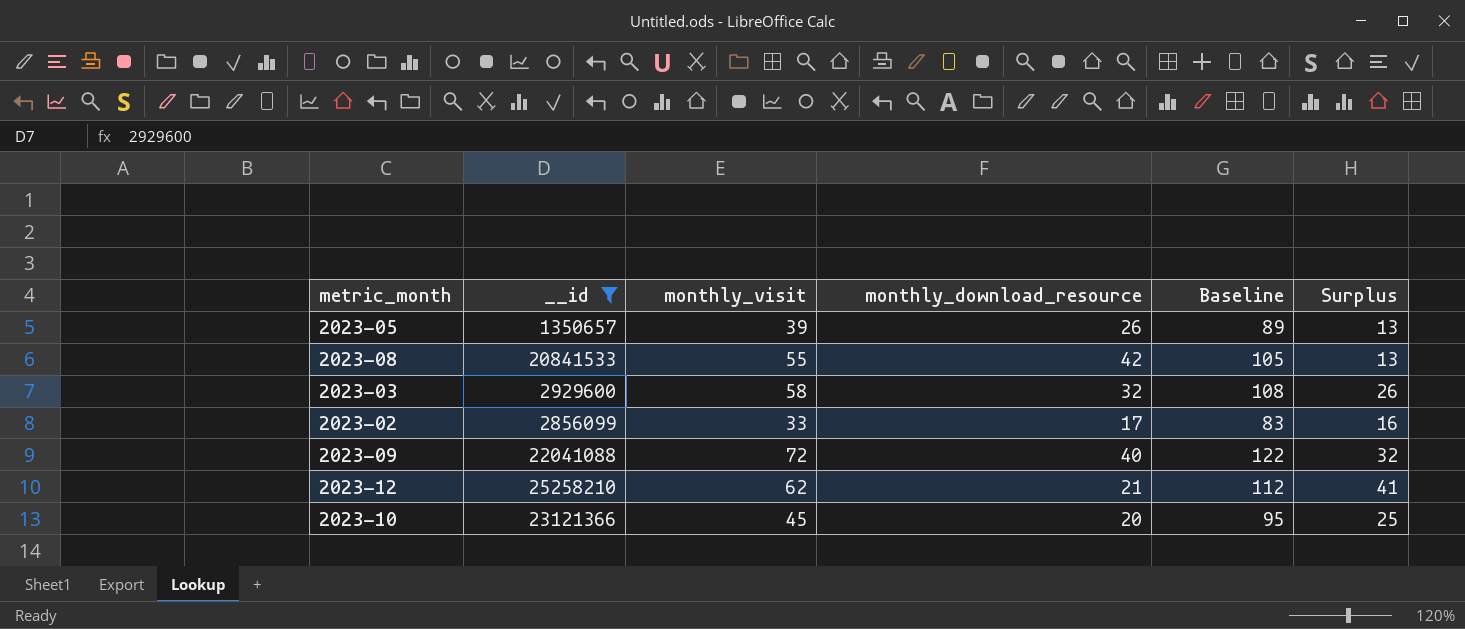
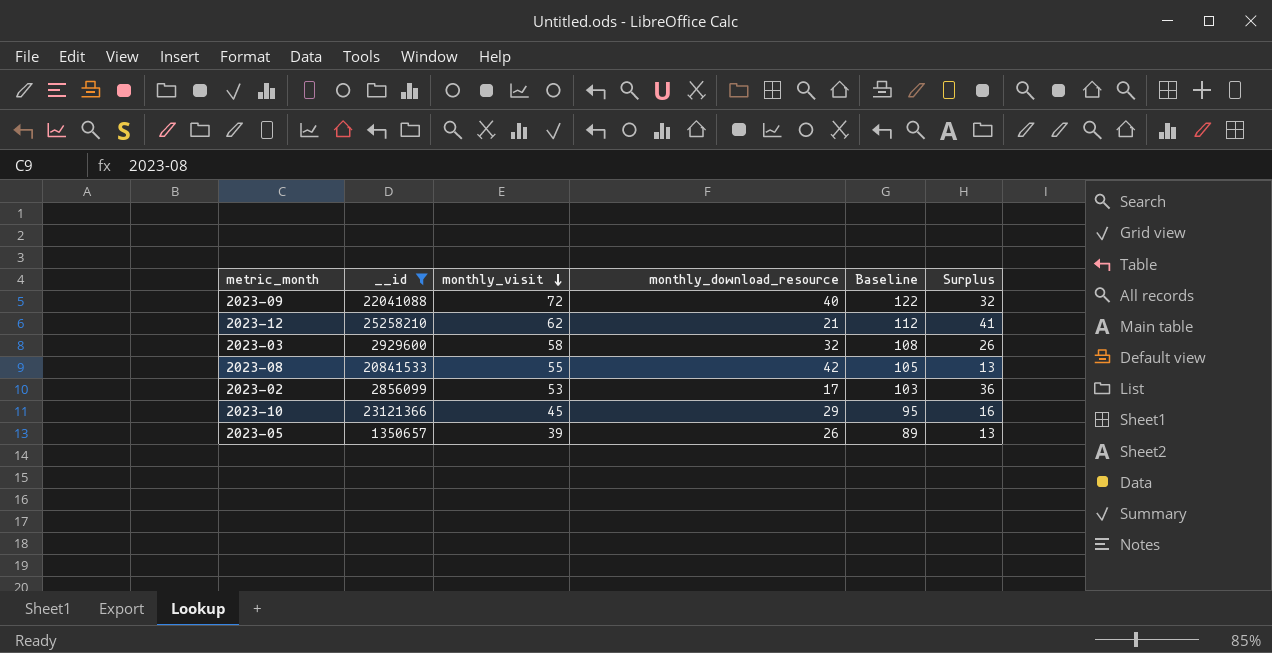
row order: none -> monthly_visit descending
2023-02 | monthly_visit: 33 -> 53
2023-02 | Baseline: 83 -> 103
2023-02 | Surplus: 16 -> 36
2023-10 | monthly_download_resource: 20 -> 29
2023-10 | Surplus: 25 -> 16

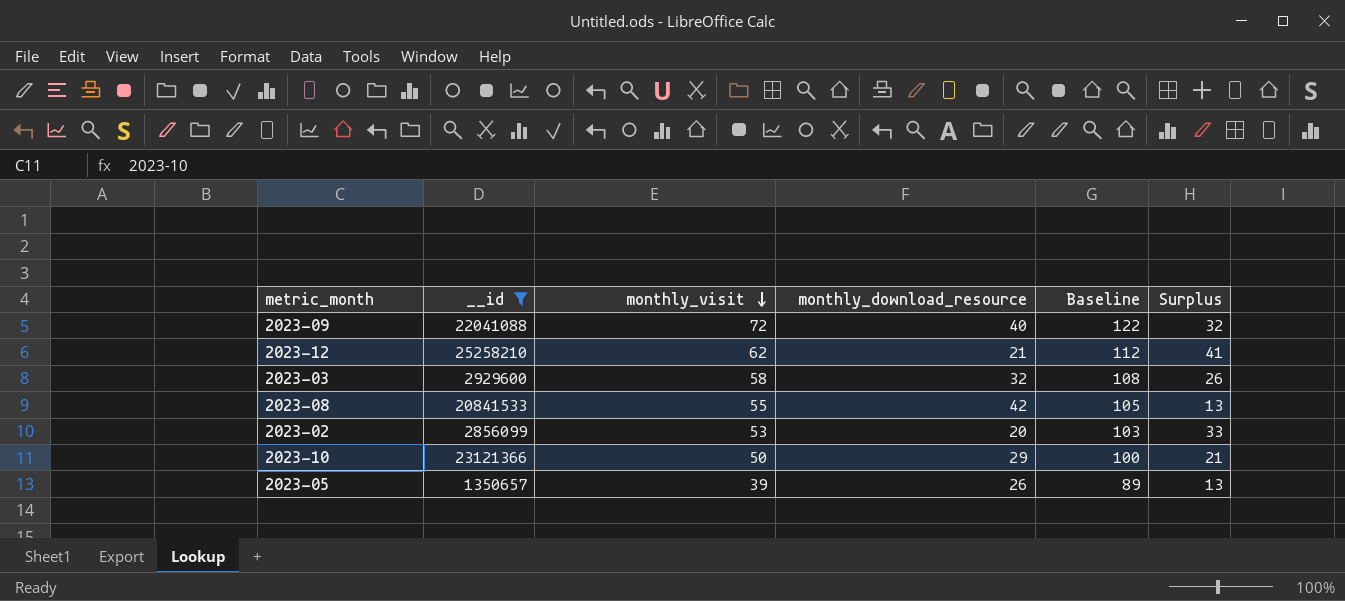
2023-02 | monthly_download_resource: 17 -> 20
2023-02 | Surplus: 36 -> 33
2023-10 | monthly_visit: 45 -> 50
2023-10 | Baseline: 95 -> 100
2023-10 | Surplus: 16 -> 21

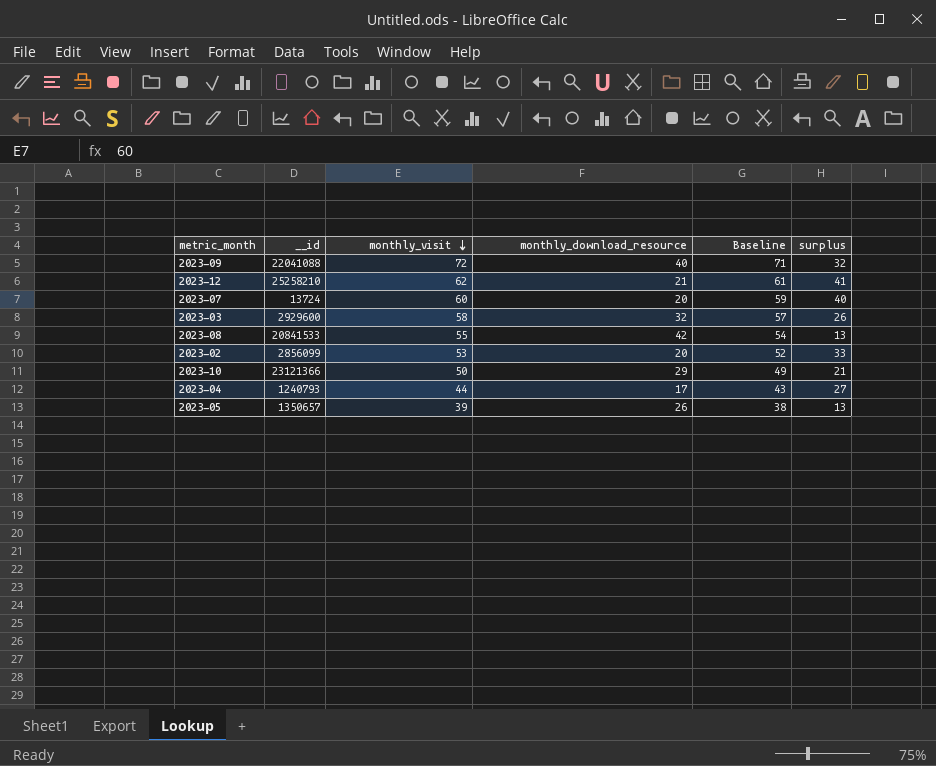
filter: __id >= 1350657 -> none
column Baseline | formula: [monthly_visit] + 50 -> [monthly_visit] - 1
column name: Surplus -> surplus

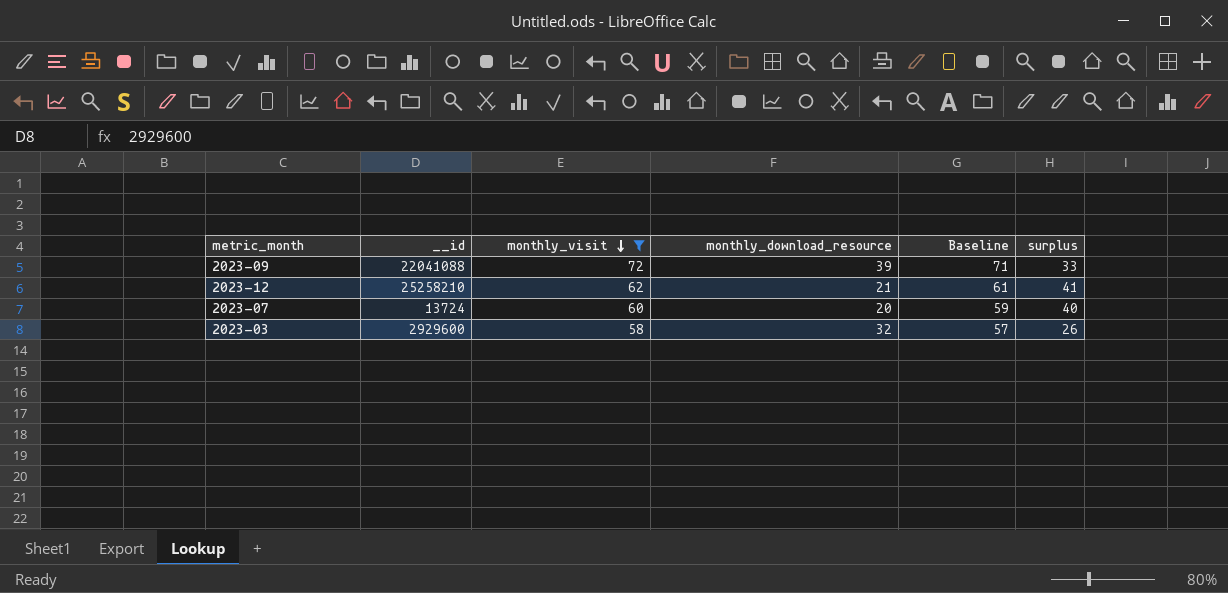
filter: none -> monthly_visit >= 58
2023-09 | monthly_download_resource: 40 -> 39
2023-09 | surplus: 32 -> 33

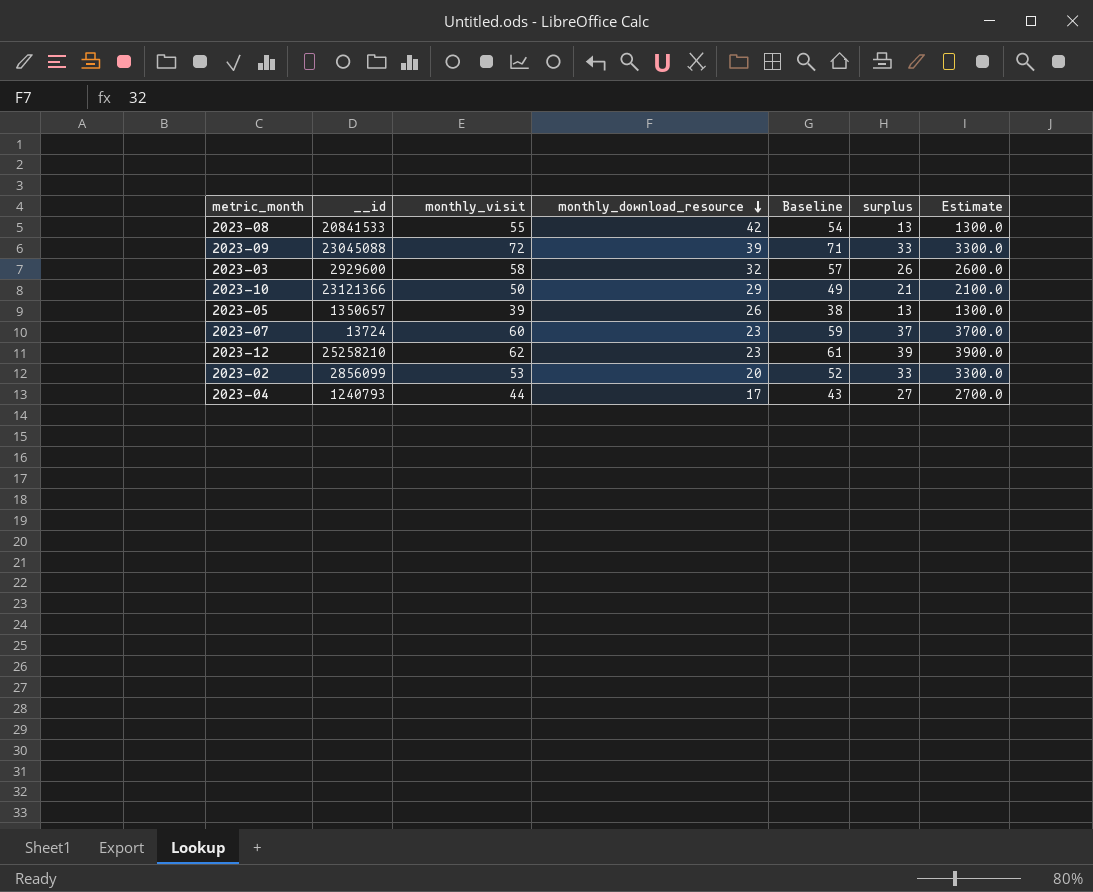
filter: monthly_visit >= 58 -> none
row order: monthly_visit descending -> monthly_download_resource descending
column Estimate | formula: none -> [surplus] * 100
2023-09 | __id: 22041088 -> 23045088
2023-07 | monthly_download_resource: 20 -> 23
2023-07 | surplus: 40 -> 37
2023-12 | monthly_download_resource: 21 -> 23
2023-12 | surplus: 41 -> 39

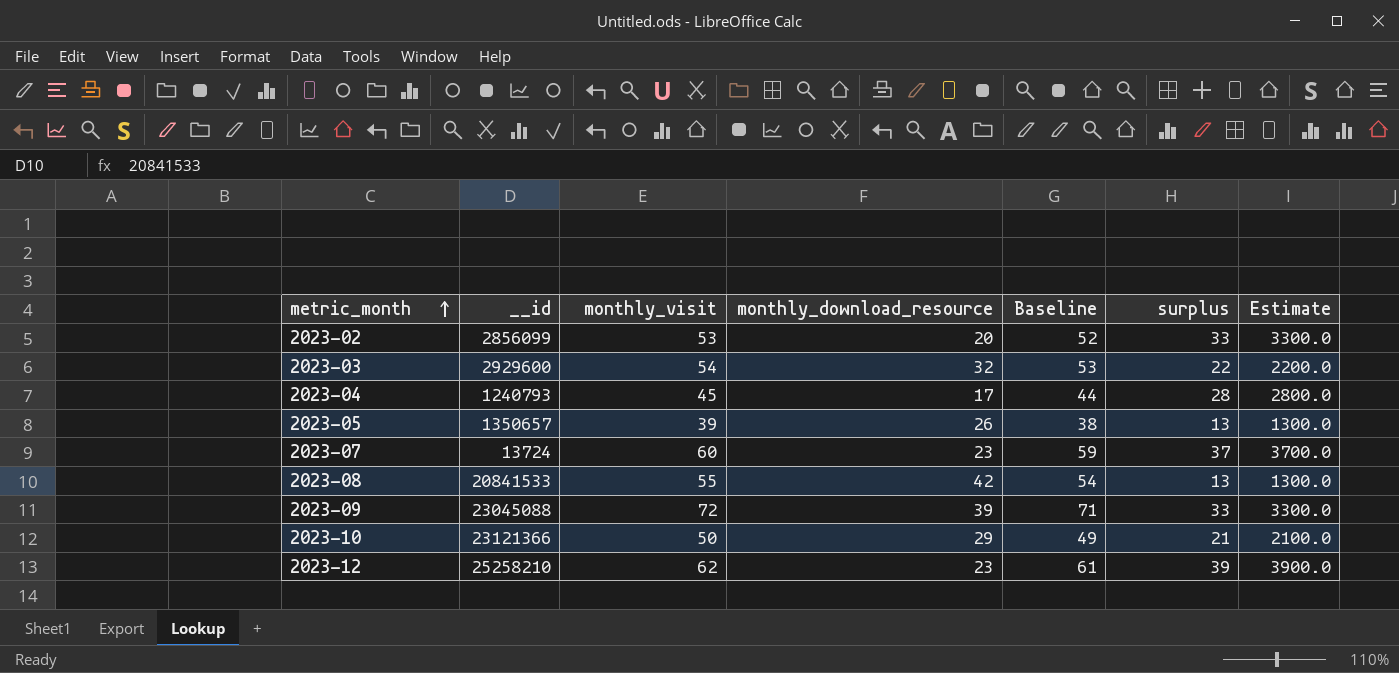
row order: monthly_download_resource descending -> metric_month ascending
2023-03 | monthly_visit: 58 -> 54
2023-03 | Baseline: 57 -> 53
2023-03 | surplus: 26 -> 22
2023-03 | Estimate: 2600.0 -> 2200.0
2023-04 | monthly_visit: 44 -> 45
2023-04 | Baseline: 43 -> 44
2023-04 | surplus: 27 -> 28
2023-04 | Estimate: 2700.0 -> 2800.0

